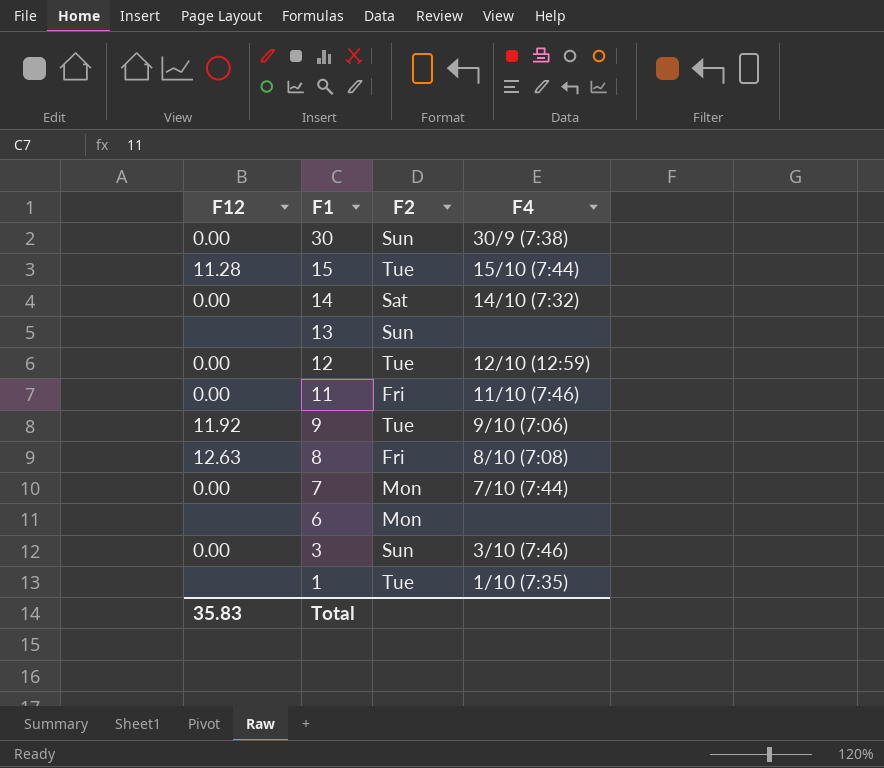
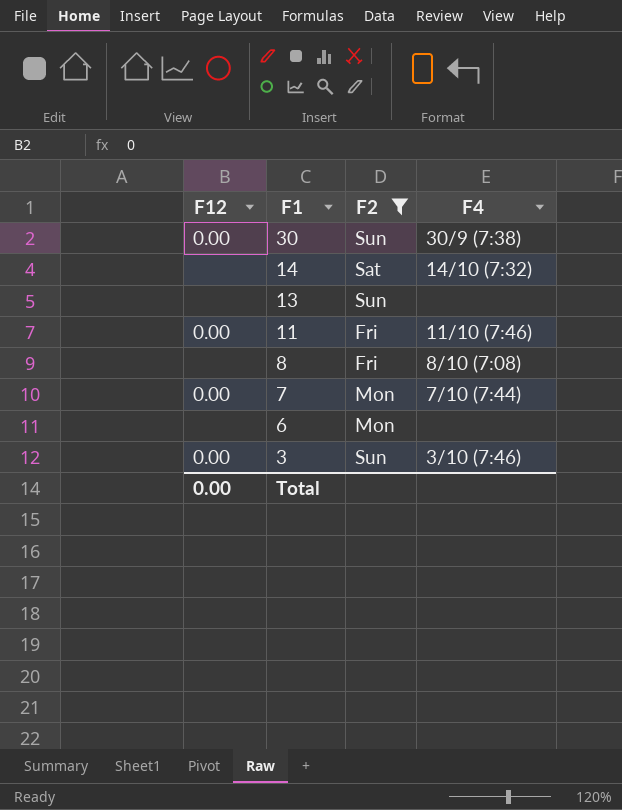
filter: none -> F2 != Tue
14 | F12: 0.00 -> none
8 | F12: 12.63 -> none
Total | F12: 35.83 -> 0.00

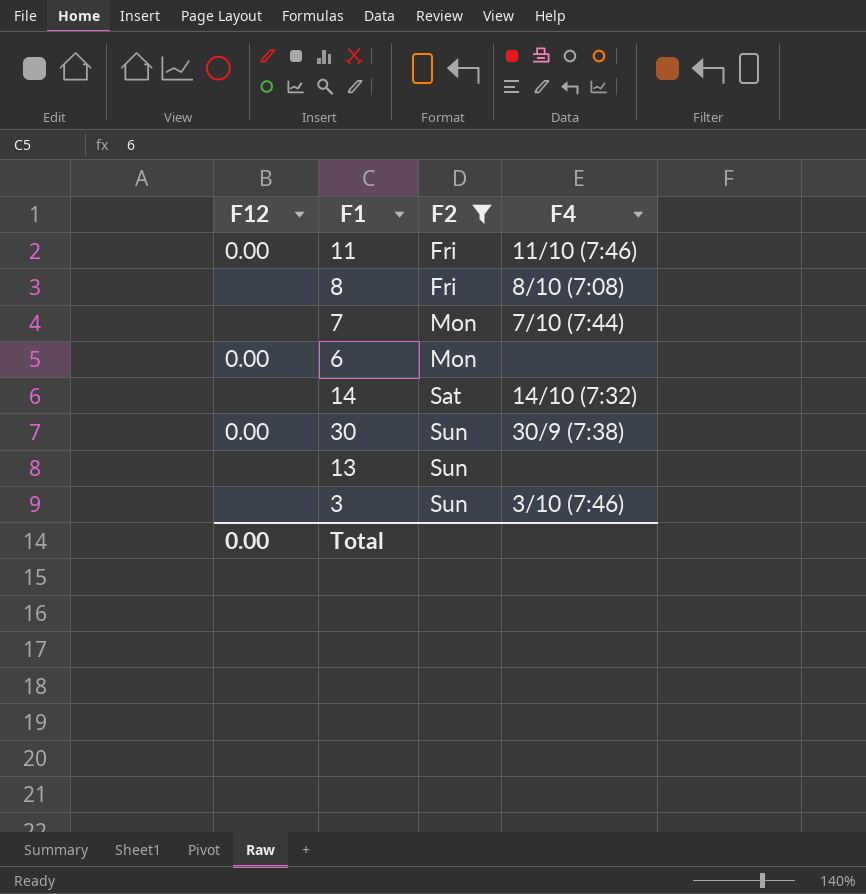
row order: F1 descending -> F2 ascending
7 | F12: 0.00 -> none
6 | F12: none -> 0.00
3 | F12: 0.00 -> none

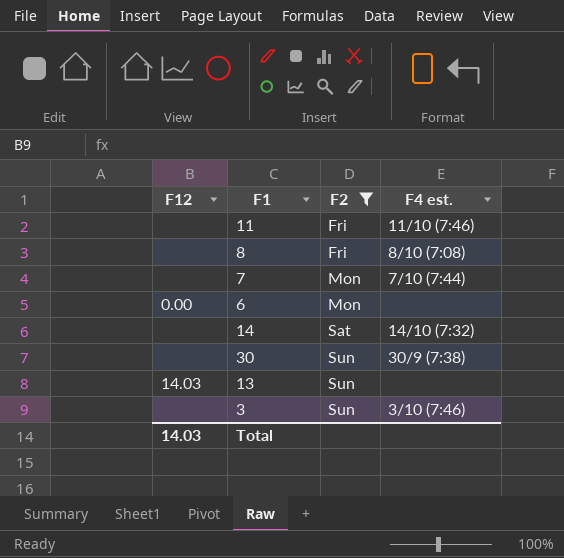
column name: F4 -> F4 est.
11 | F12: 0.00 -> none
30 | F12: 0.00 -> none
13 | F12: none -> 14.03
Total | F12: 0.00 -> 14.03

